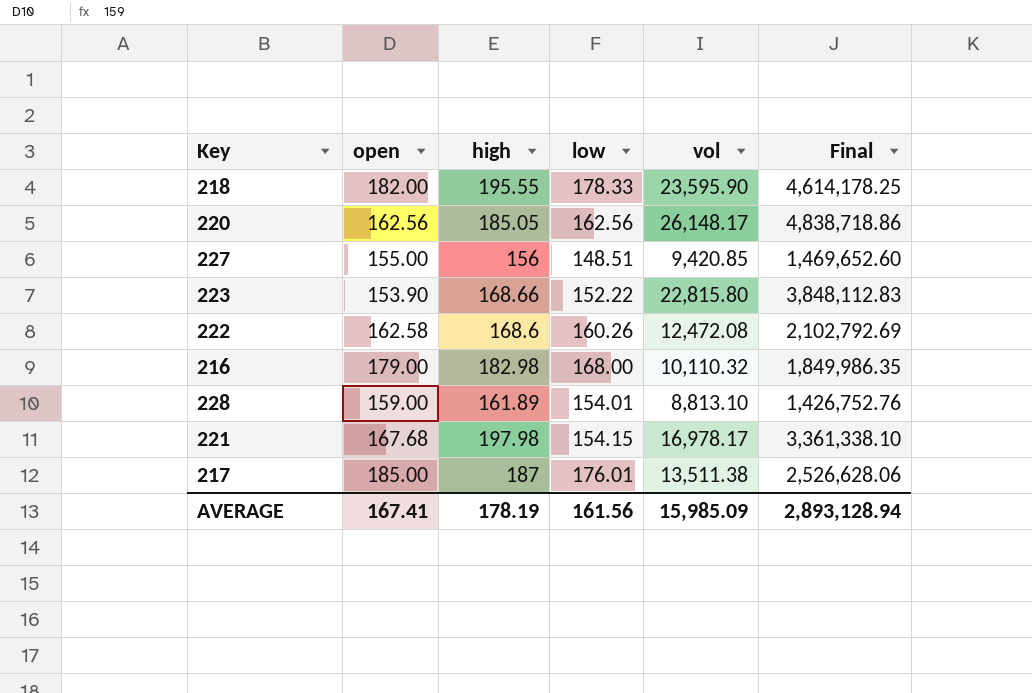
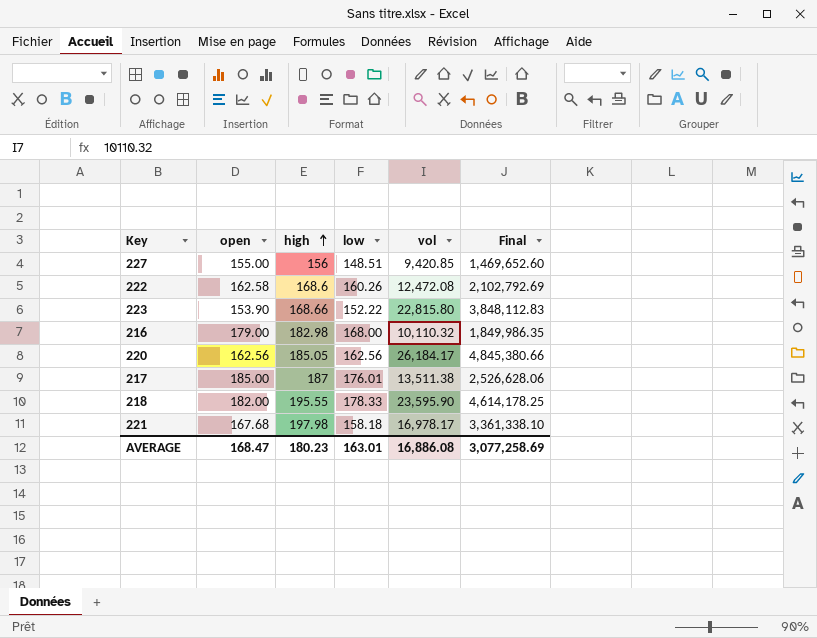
row order: none -> high ascending
row 228: 159.00 | 161.89 | 154.01 | 8,813.10 | 1,426,752.76 -> none
220 | vol: 26,148.17 -> 26,184.17
220 | Final: 4,838,718.86 -> 4,845,380.66
221 | low: 154.15 -> 158.18
AVERAGE | open: 167.41 -> 168.47
AVERAGE | high: 178.19 -> 180.23
AVERAGE | low: 161.56 -> 163.01
AVERAGE | vol: 15,985.09 -> 16,886.08
AVERAGE | Final: 2,893,128.94 -> 3,077,258.69

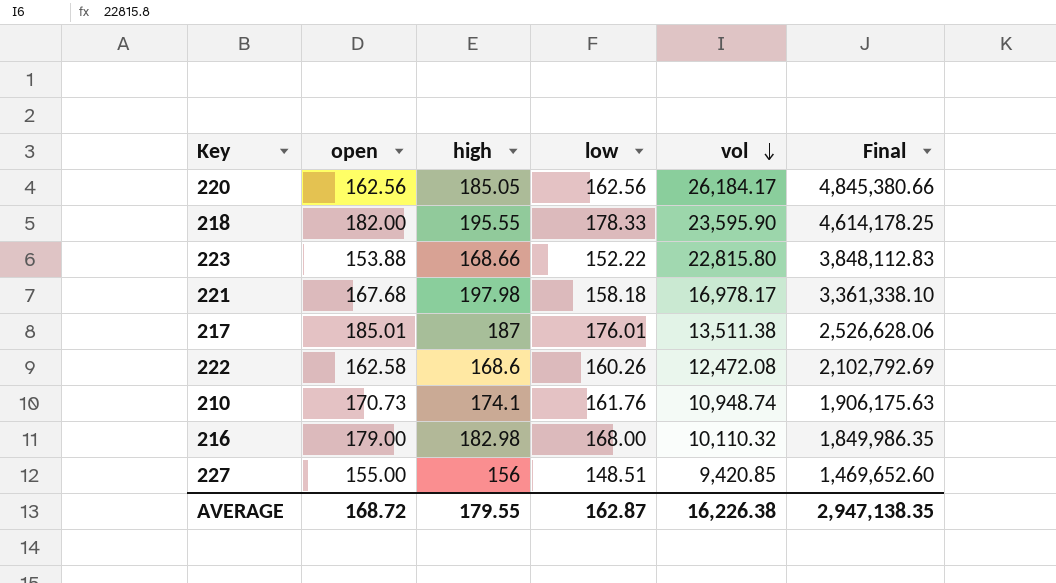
row order: high ascending -> vol descending
223 | open: 153.90 -> 153.88
217 | open: 185.00 -> 185.01
row 210: none -> 170.73 | 174.1 | 161.76 | 10,948.74 | 1,906,175.63
AVERAGE | open: 168.47 -> 168.72
AVERAGE | high: 180.23 -> 179.55
AVERAGE | low: 163.01 -> 162.87
AVERAGE | vol: 16,886.08 -> 16,226.38
AVERAGE | Final: 3,077,258.69 -> 2,947,138.35

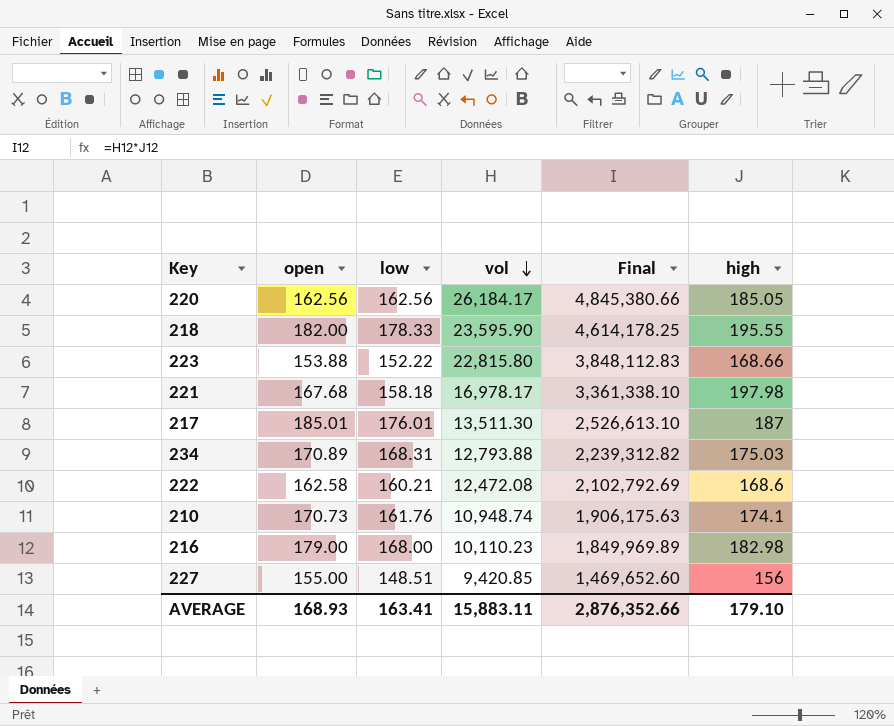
column high | position: 3 -> 6
217 | vol: 13,511.38 -> 13,511.30
217 | Final: 2,526,628.06 -> 2,526,613.10
row 234: none -> 170.89 | 168.31 | 12,793.88 | 2,239,312.82 | 175.03
222 | low: 160.26 -> 160.21
216 | vol: 10,110.32 -> 10,110.23
216 | Final: 1,849,986.35 -> 1,849,969.89
AVERAGE | open: 168.72 -> 168.93
AVERAGE | low: 162.87 -> 163.41
AVERAGE | vol: 16,226.38 -> 15,883.11
AVERAGE | Final: 2,947,138.35 -> 2,876,352.66
AVERAGE | high: 179.55 -> 179.10

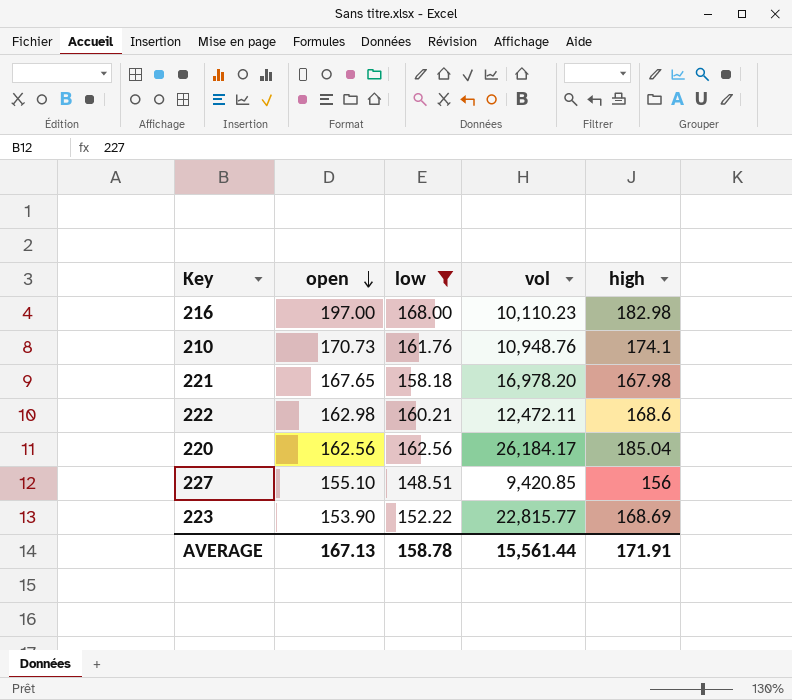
filter: none -> low <= 168.00
row order: vol descending -> open descending
column Final | formula: [vol] * [high] -> none
216 | open: 179.00 -> 197.00
210 | vol: 10,948.74 -> 10,948.76
221 | open: 167.68 -> 167.65
221 | vol: 16,978.17 -> 16,978.20
221 | high: 197.98 -> 167.98
222 | open: 162.58 -> 162.98
222 | vol: 12,472.08 -> 12,472.11
220 | high: 185.05 -> 185.04
227 | open: 155.00 -> 155.10
223 | open: 153.88 -> 153.90
223 | vol: 22,815.80 -> 22,815.77
223 | high: 168.66 -> 168.69
AVERAGE | open: 168.93 -> 167.13
AVERAGE | low: 163.41 -> 158.78
AVERAGE | vol: 15,883.11 -> 15,561.44
AVERAGE | high: 179.10 -> 171.91

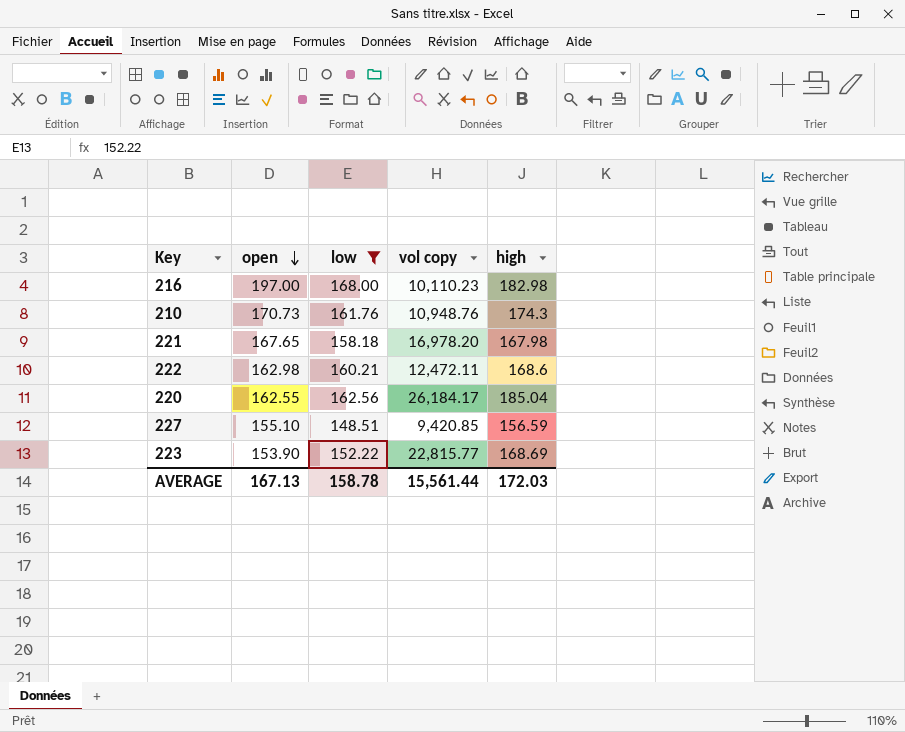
column name: vol -> vol copy
210 | high: 174.1 -> 174.3
220 | open: 162.56 -> 162.55
227 | high: 156 -> 156.59
AVERAGE | high: 171.91 -> 172.03

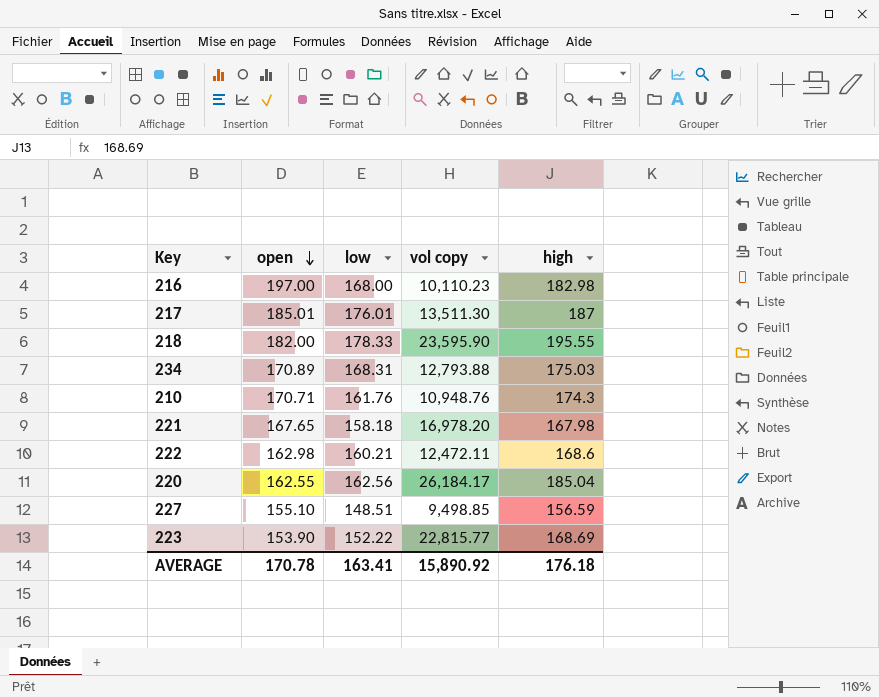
filter: low <= 168.00 -> none
210 | open: 170.73 -> 170.71
227 | vol copy: 9,420.85 -> 9,498.85
AVERAGE | open: 167.13 -> 170.78
AVERAGE | low: 158.78 -> 163.41
AVERAGE | vol copy: 15,561.44 -> 15,890.92
AVERAGE | high: 172.03 -> 176.18

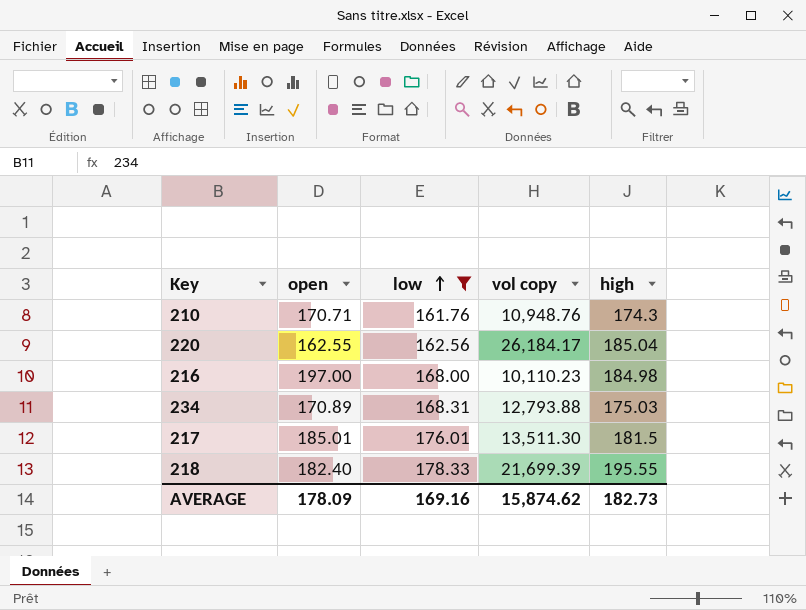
filter: none -> low >= 161.76
row order: open descending -> low ascending
216 | high: 182.98 -> 184.98
217 | high: 187 -> 181.5
218 | open: 182.00 -> 182.40
218 | vol copy: 23,595.90 -> 21,699.39
AVERAGE | open: 170.78 -> 178.09
AVERAGE | low: 163.41 -> 169.16
AVERAGE | vol copy: 15,890.92 -> 15,874.62
AVERAGE | high: 176.18 -> 182.73

